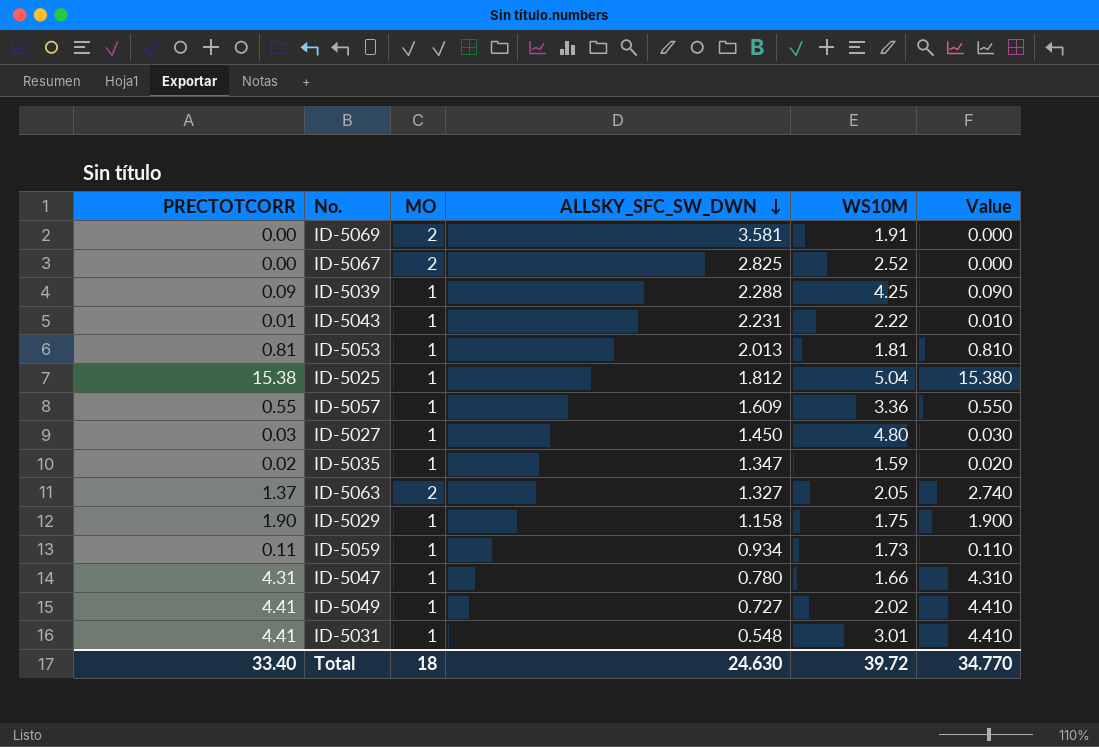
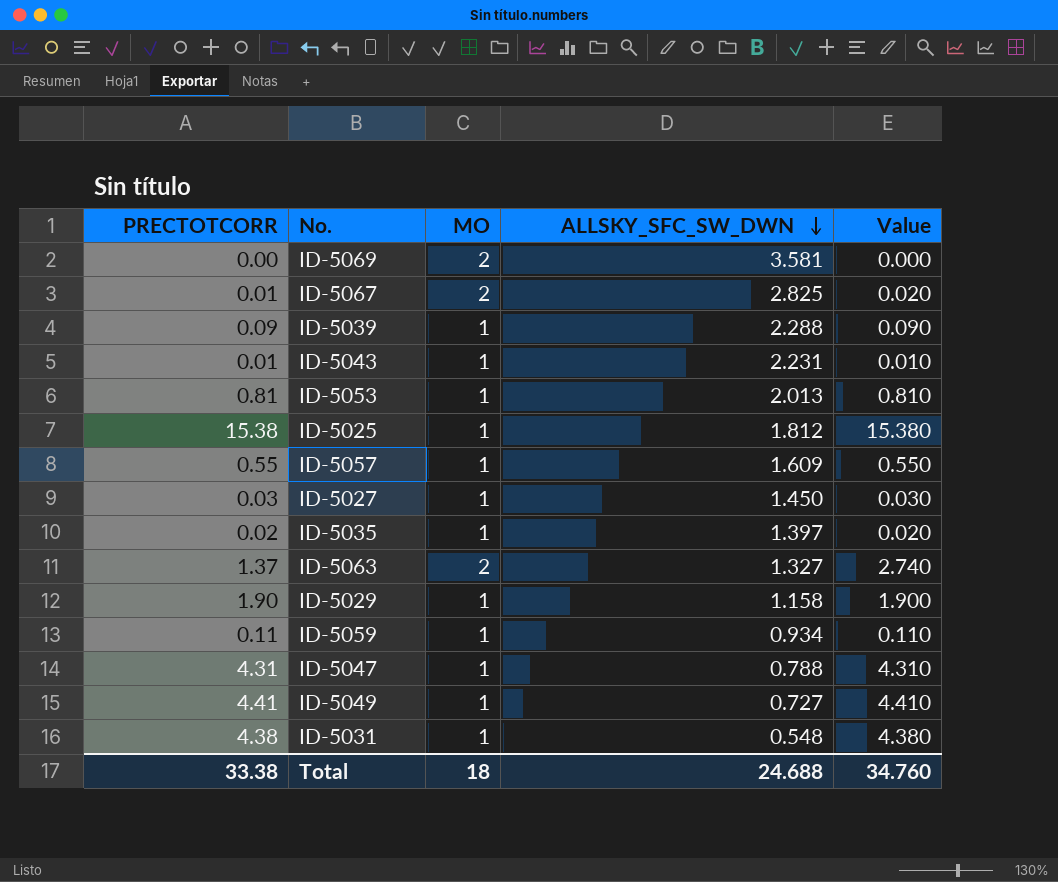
column WS10M | position: 5 -> none
ID-5067 | PRECTOTCORR: 0.00 -> 0.01
ID-5067 | Value: 0.000 -> 0.020
ID-5035 | ALLSKY_SFC_SW_DWN: 1.347 -> 1.397
ID-5047 | ALLSKY_SFC_SW_DWN: 0.780 -> 0.788
ID-5031 | PRECTOTCORR: 4.41 -> 4.38
ID-5031 | Value: 4.410 -> 4.380
Total | PRECTOTCORR: 33.40 -> 33.38
Total | ALLSKY_SFC_SW_DWN: 24.630 -> 24.688
Total | Value: 34.770 -> 34.760

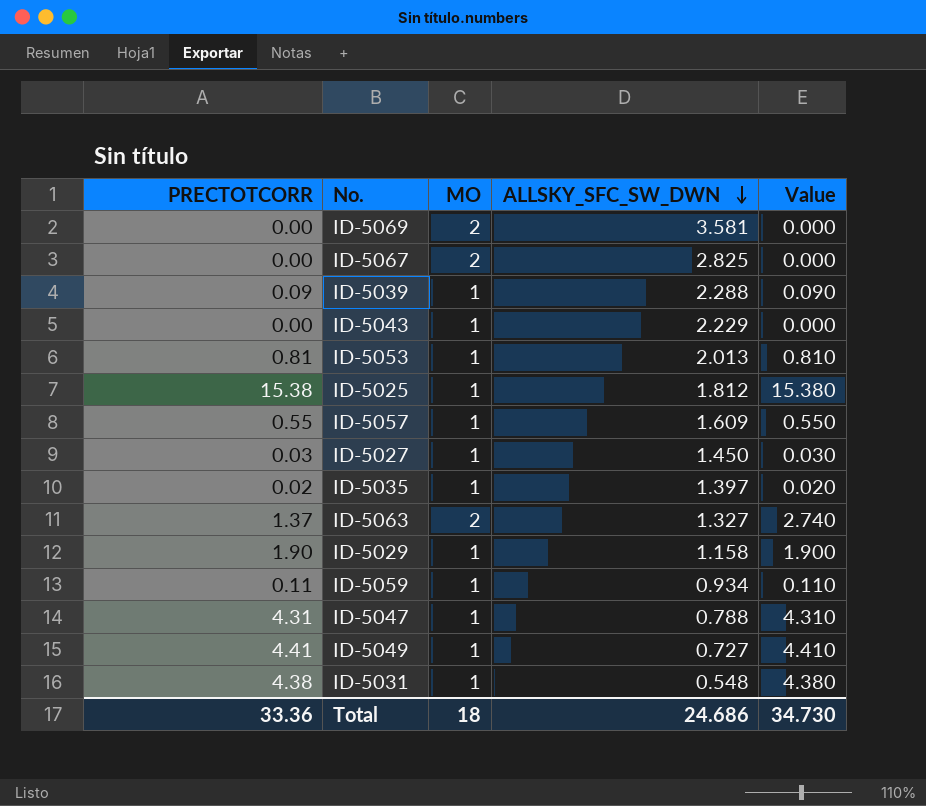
ID-5067 | PRECTOTCORR: 0.01 -> 0.00
ID-5067 | Value: 0.020 -> 0.000
ID-5043 | PRECTOTCORR: 0.01 -> 0.00
ID-5043 | ALLSKY_SFC_SW_DWN: 2.231 -> 2.229
ID-5043 | Value: 0.010 -> 0.000
Total | PRECTOTCORR: 33.38 -> 33.36
Total | ALLSKY_SFC_SW_DWN: 24.688 -> 24.686
Total | Value: 34.760 -> 34.730

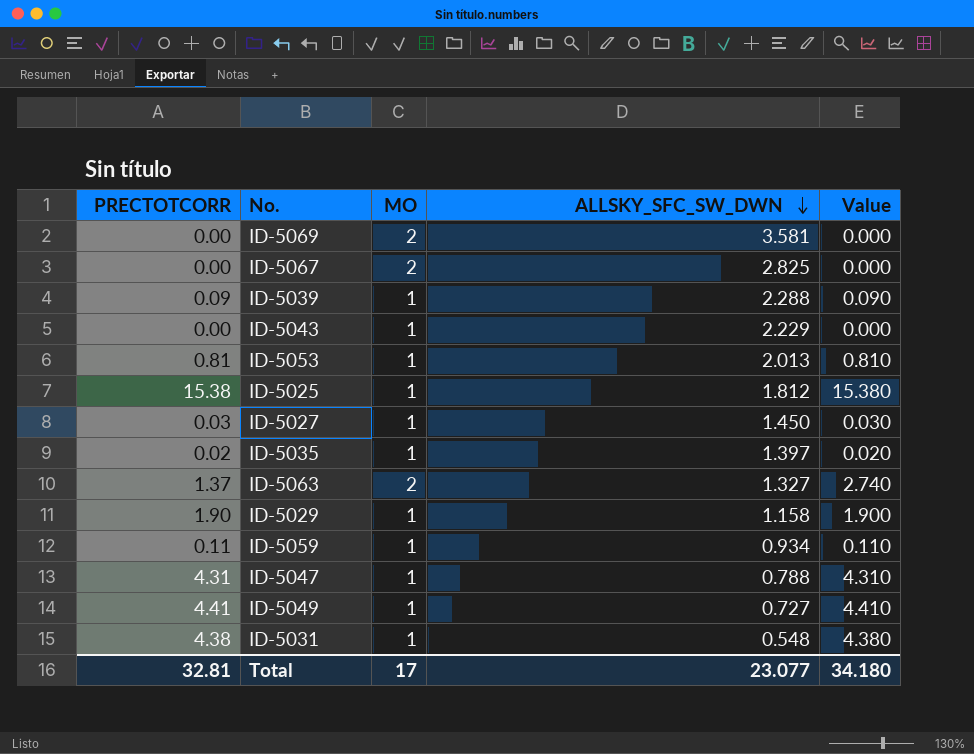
row ID-5057: 0.55 | 1 | 1.609 | 0.550 -> none
Total | PRECTOTCORR: 33.36 -> 32.81
Total | MO: 18 -> 17
Total | ALLSKY_SFC_SW_DWN: 24.686 -> 23.077
Total | Value: 34.730 -> 34.180

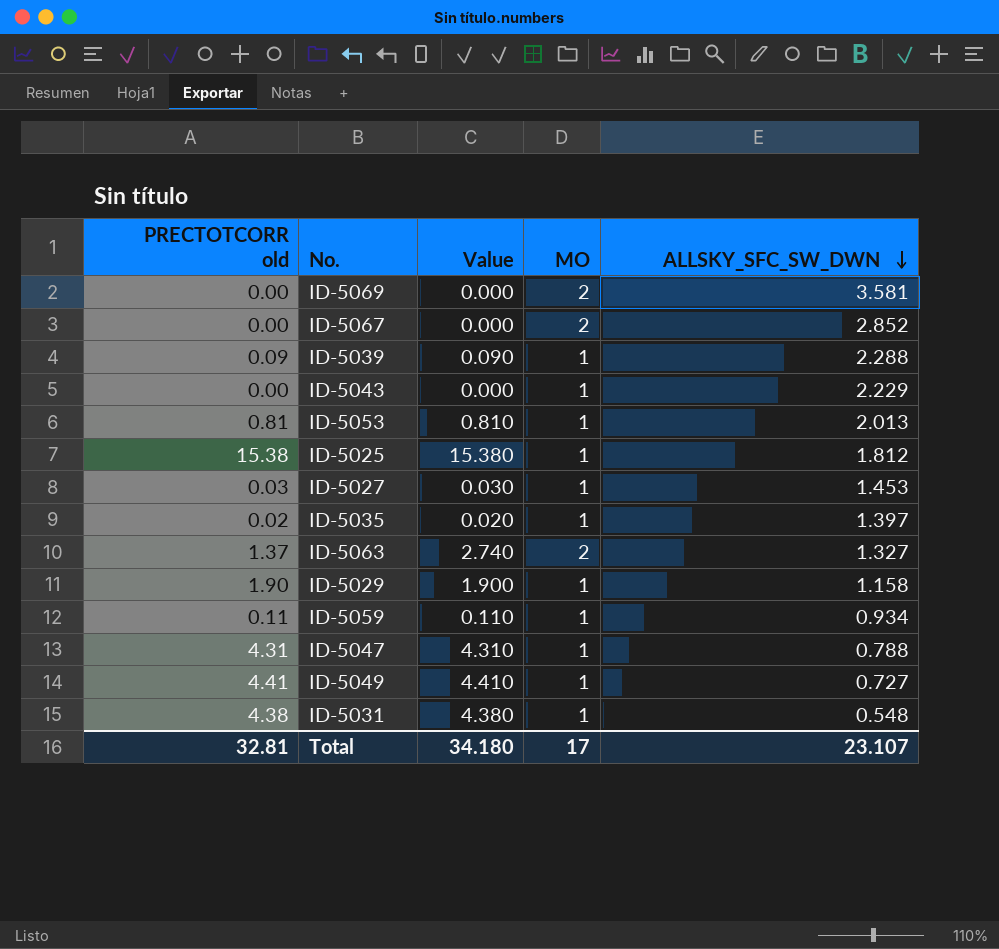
column name: PRECTOTCORR -> PRECTOTCORR old
column Value | position: 5 -> 3
ID-5067 | ALLSKY_SFC_SW_DWN: 2.825 -> 2.852
ID-5027 | ALLSKY_SFC_SW_DWN: 1.450 -> 1.453
Total | ALLSKY_SFC_SW_DWN: 23.077 -> 23.107

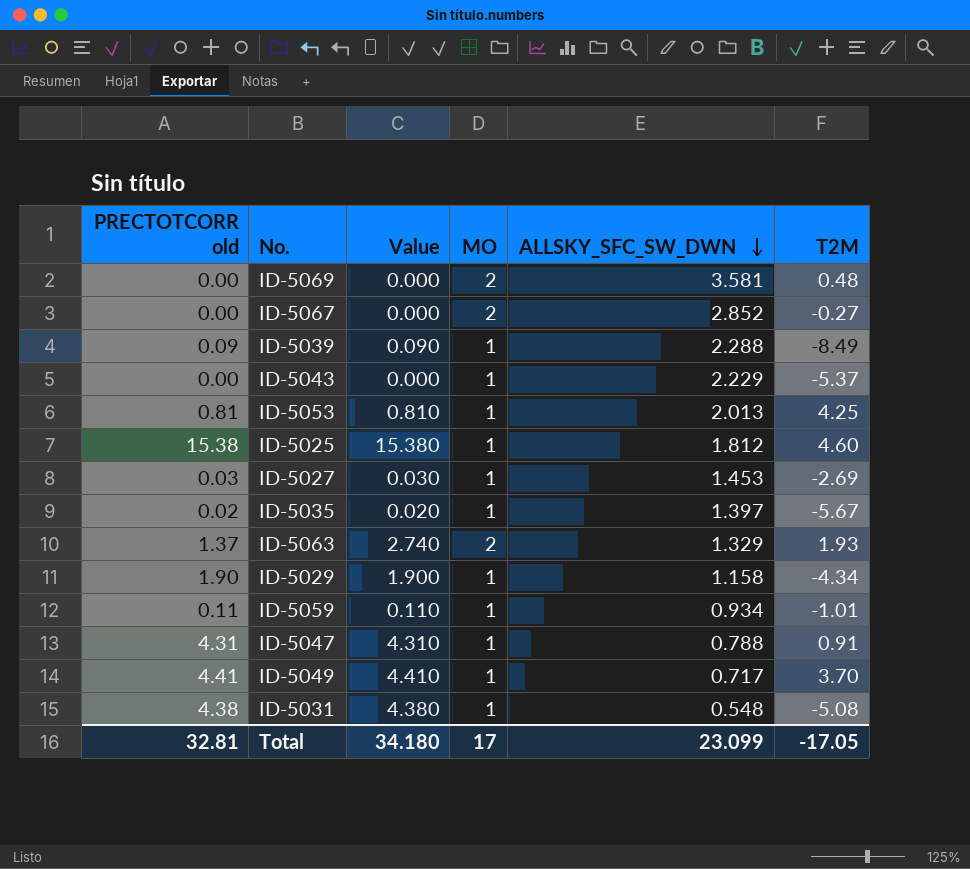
column T2M | position: none -> 6
ID-5063 | ALLSKY_SFC_SW_DWN: 1.327 -> 1.329
ID-5049 | ALLSKY_SFC_SW_DWN: 0.727 -> 0.717
Total | ALLSKY_SFC_SW_DWN: 23.107 -> 23.099

